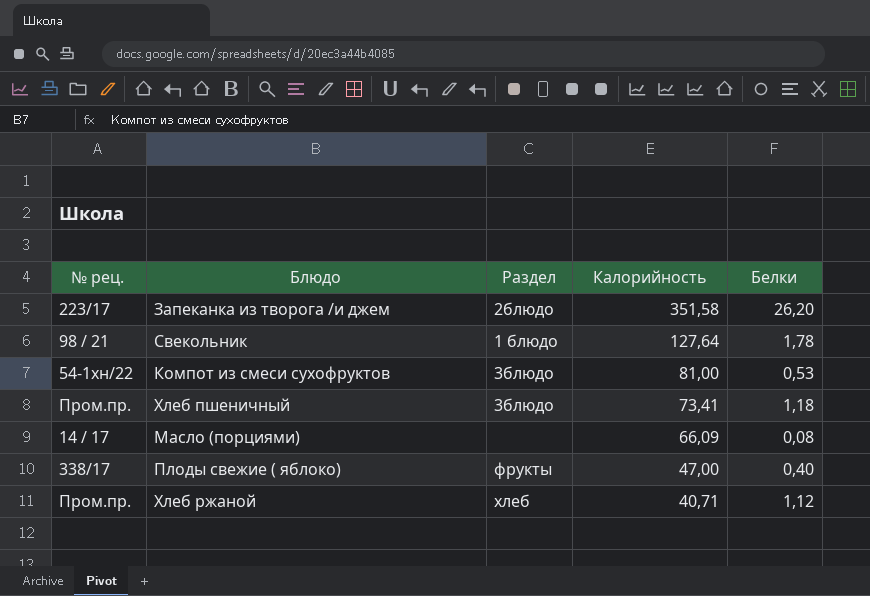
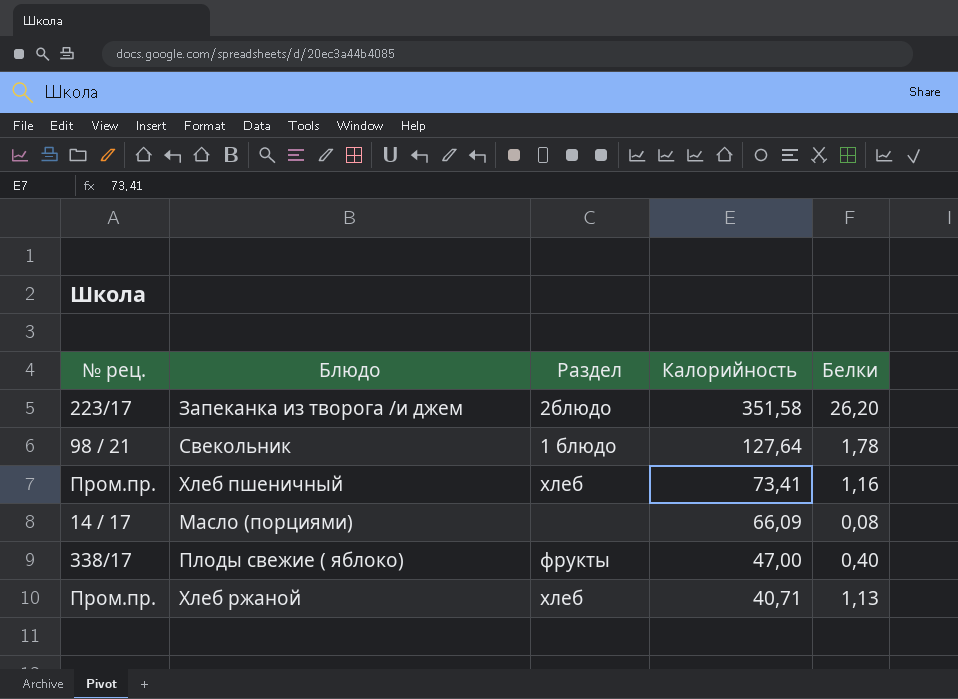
row Компот из смеси сухофруктов: 54-1хн/22 | 3блюдо | 81,00 | 0,53 -> none
Хлеб пшеничный | Раздел: 3блюдо -> хлеб
Хлеб пшеничный | Белки: 1,18 -> 1,16
Хлеб ржаной | Белки: 1,12 -> 1,13

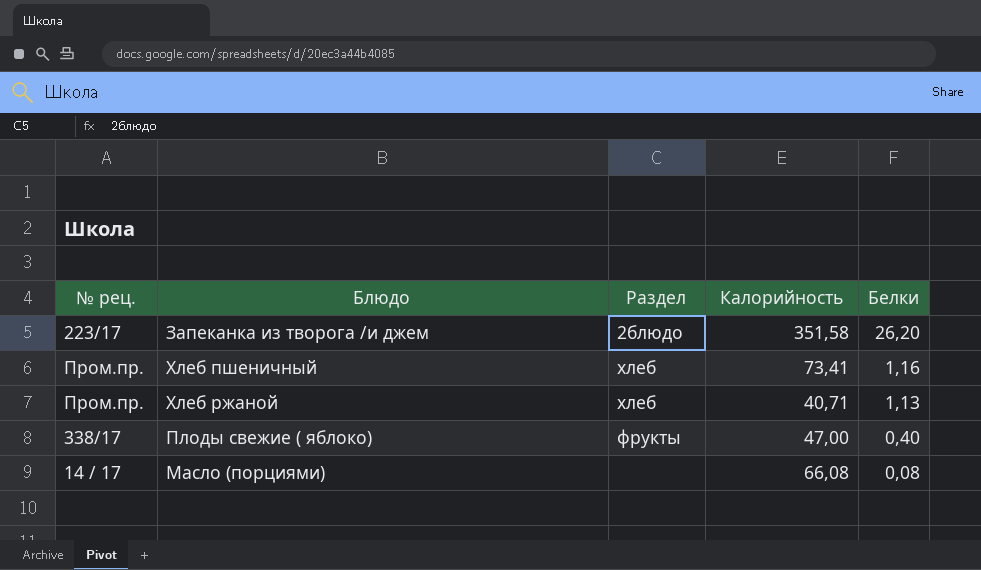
row order: Калорийность descending -> Белки descending
row Свекольник: 98 / 21 | 1 блюдо | 127,64 | 1,78 -> none
Масло (порциями) | Калорийность: 66,09 -> 66,08

